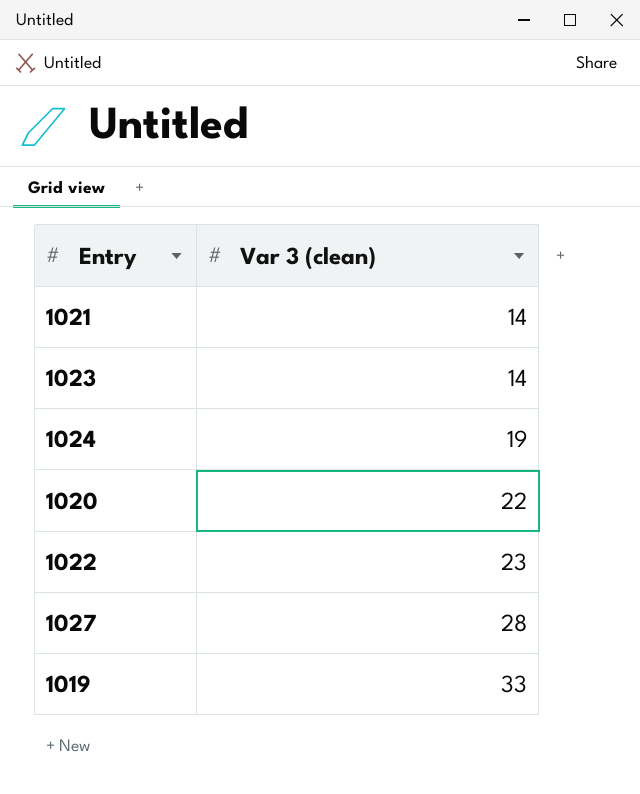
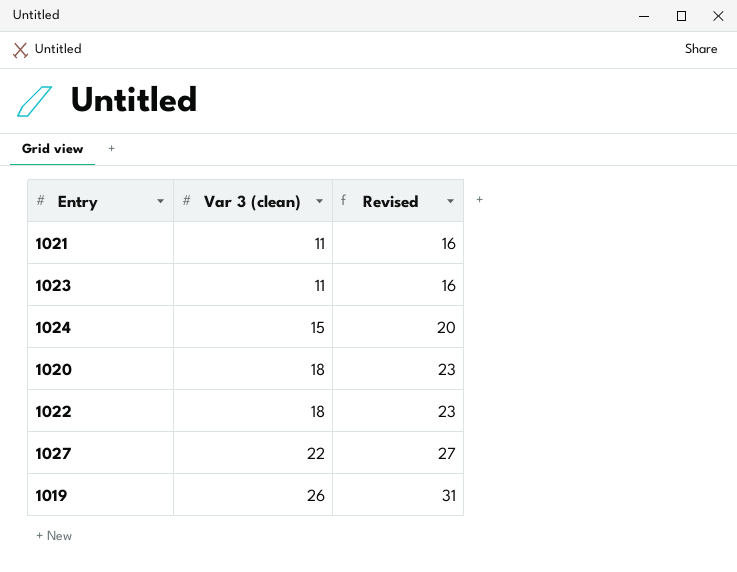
column Revised | formula: none -> [Var 3 (clean)] + 5
1021 | Var 3 (clean): 14 -> 11
1023 | Var 3 (clean): 14 -> 11
1024 | Var 3 (clean): 19 -> 15
1020 | Var 3 (clean): 22 -> 18
1022 | Var 3 (clean): 23 -> 18
1027 | Var 3 (clean): 28 -> 22
1019 | Var 3 (clean): 33 -> 26

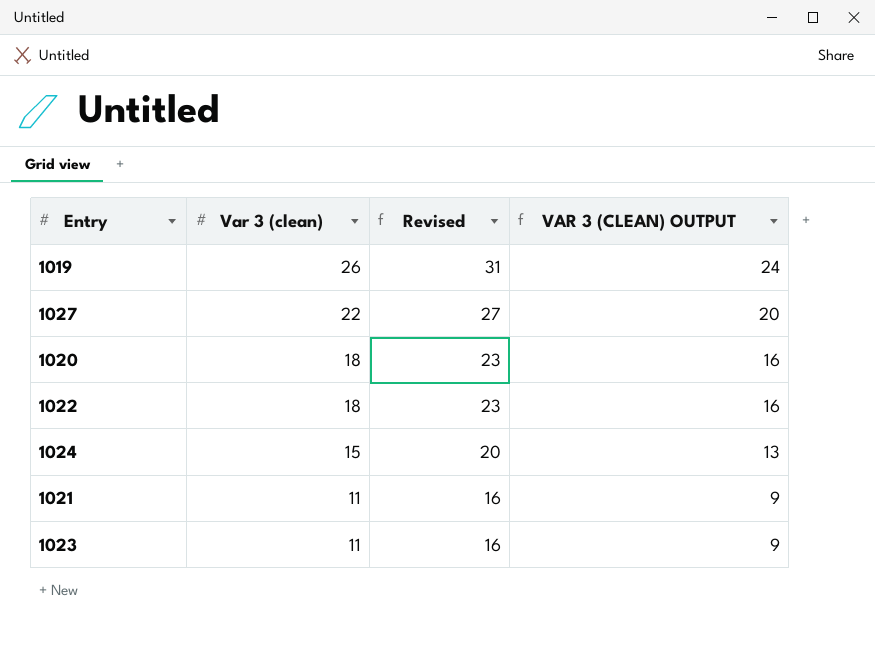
row order: Var 3 (clean) ascending -> Var 3 (clean) descending
column VAR 3 (CLEAN) OUTPUT | formula: none -> [Var 3 (clean)] - 2

